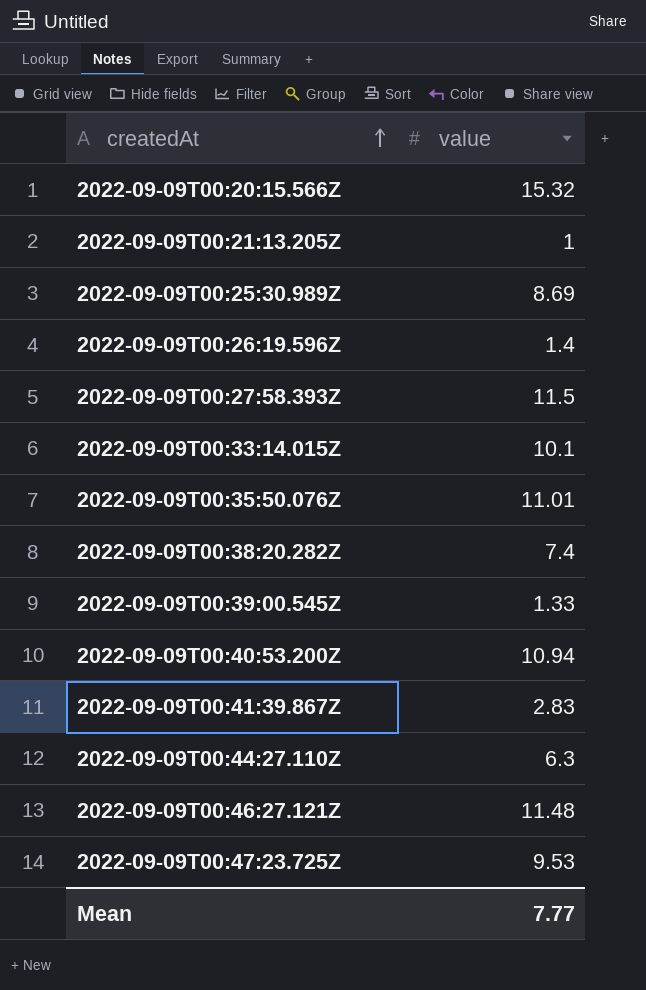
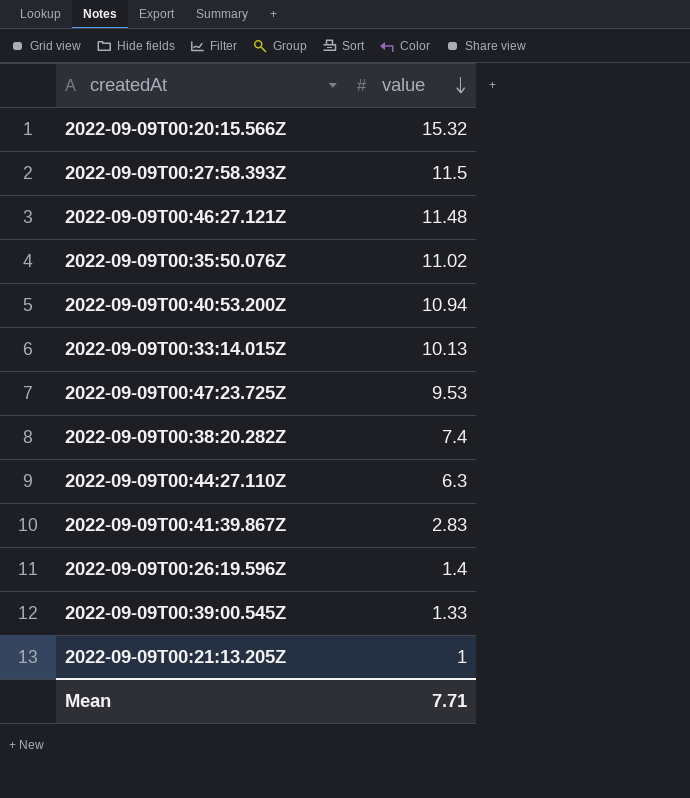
row order: createdAt ascending -> value descending
row 2022-09-09T00:25:30.989Z: 8.69 -> none
2022-09-09T00:35:50.076Z | value: 11.01 -> 11.02
2022-09-09T00:33:14.015Z | value: 10.1 -> 10.13
Mean | value: 7.77 -> 7.71

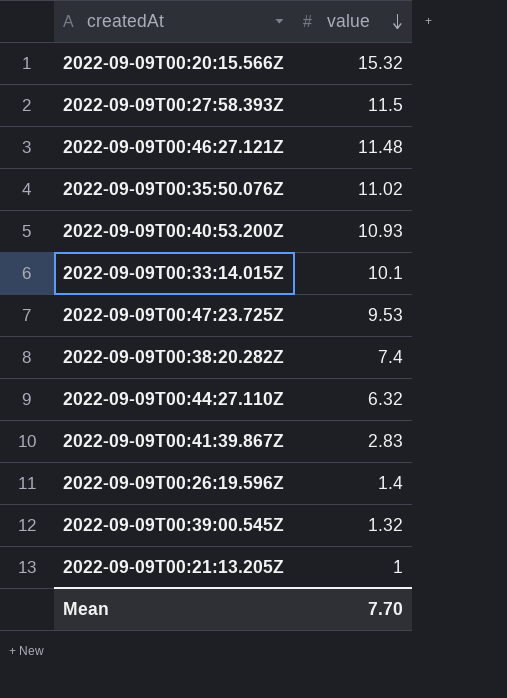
2022-09-09T00:40:53.200Z | value: 10.94 -> 10.93
2022-09-09T00:33:14.015Z | value: 10.13 -> 10.1
2022-09-09T00:44:27.110Z | value: 6.3 -> 6.32
2022-09-09T00:39:00.545Z | value: 1.33 -> 1.32
Mean | value: 7.71 -> 7.70

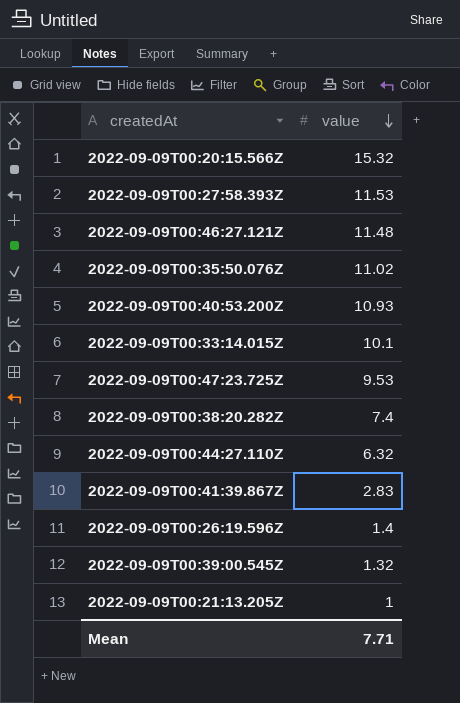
2022-09-09T00:27:58.393Z | value: 11.5 -> 11.53
Mean | value: 7.70 -> 7.71

